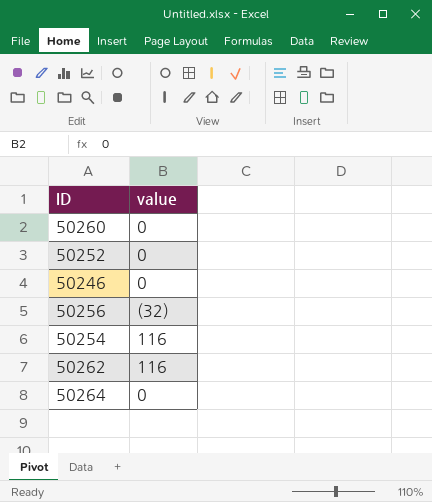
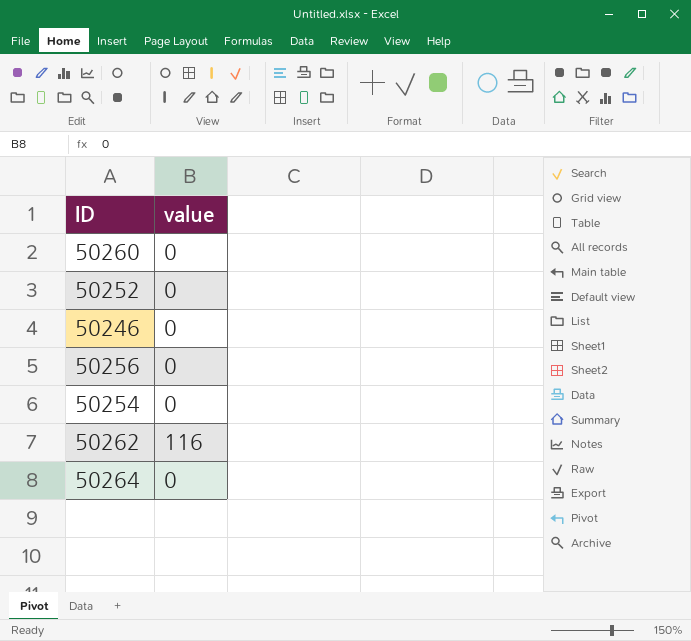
50256 | value: (32) -> 0
50254 | value: 116 -> 0

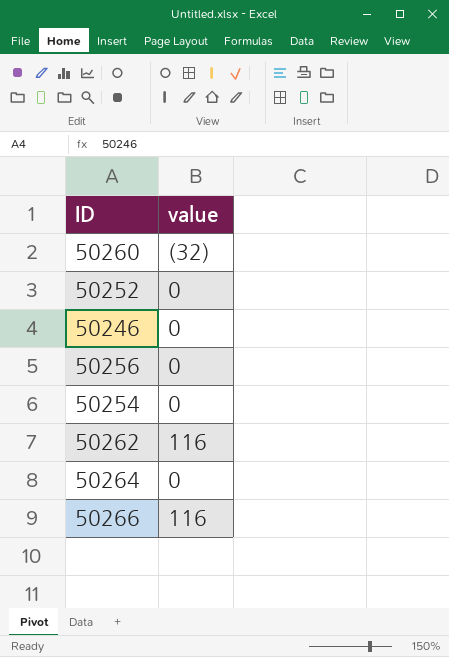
50260 | value: 0 -> (32)
row 50266: none -> 116

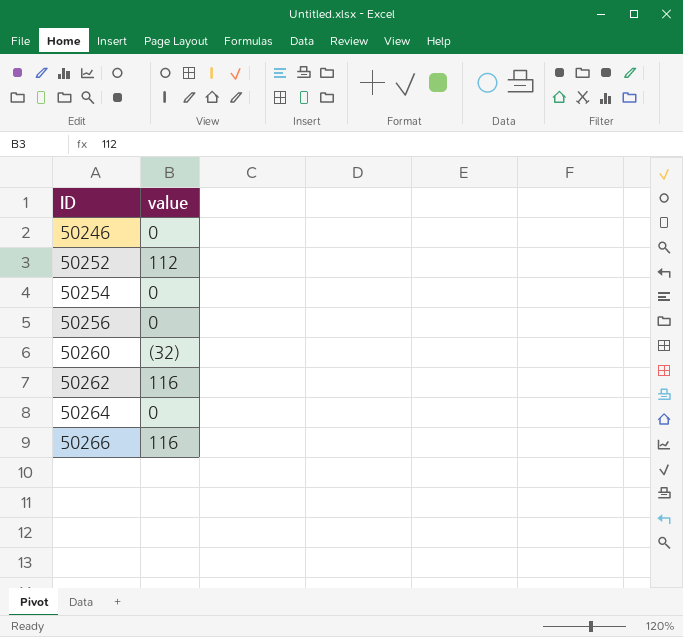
row order: none -> ID ascending
50252 | value: 0 -> 112

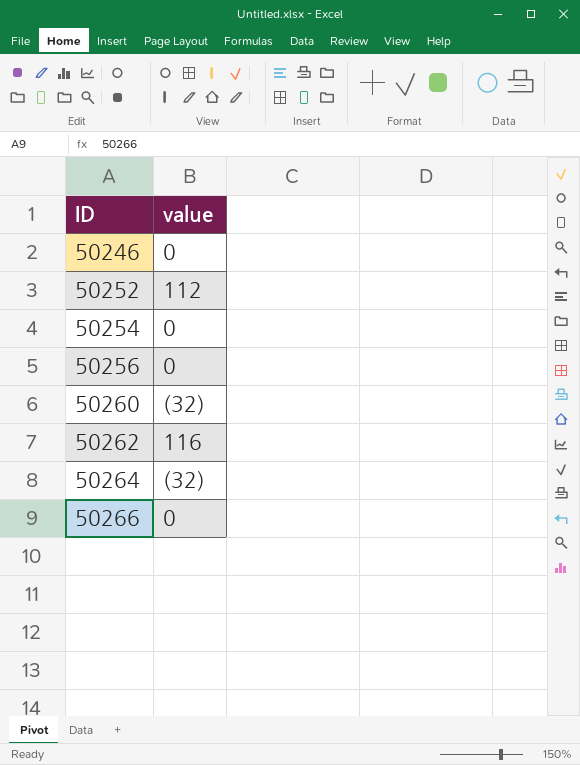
50264 | value: 0 -> (32)
50266 | value: 116 -> 0

